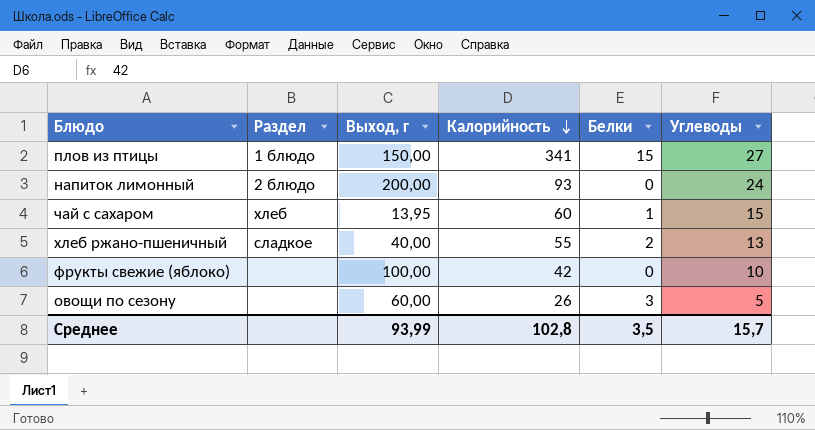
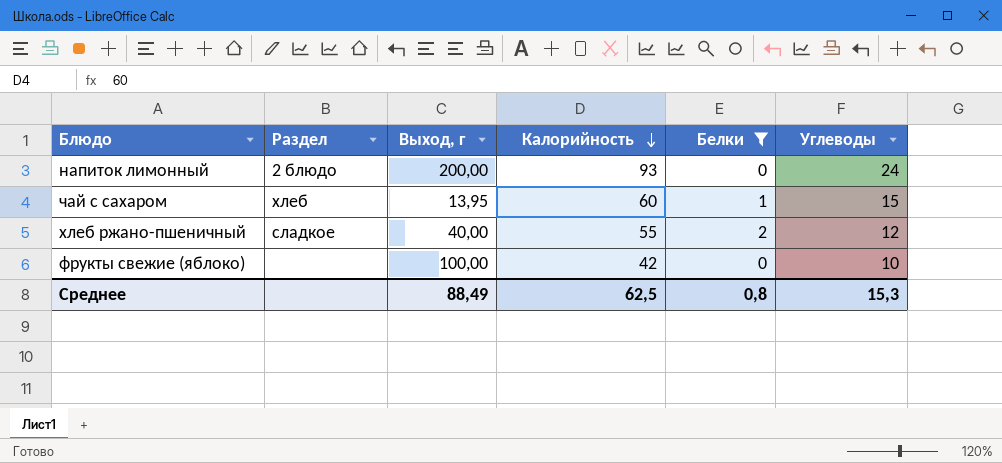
filter: none -> Белки <= 2
хлеб ржано-пшеничный | Углеводы: 13 -> 12
Среднее | Выход, г: 93,99 -> 88,49
Среднее | Калорийность: 102,8 -> 62,5
Среднее | Белки: 3,5 -> 0,8
Среднее | Углеводы: 15,7 -> 15,3

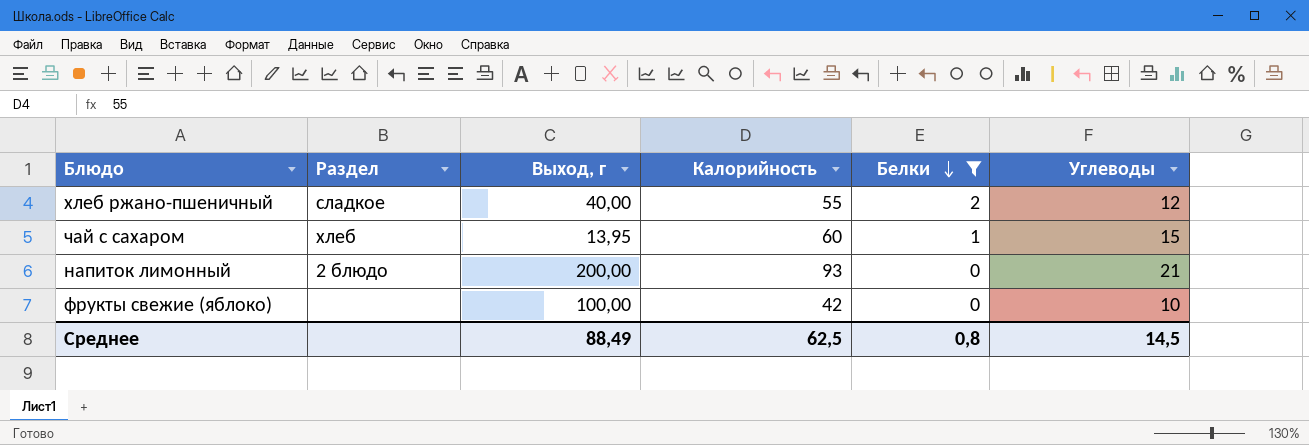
row order: Калорийность descending -> Белки descending
напиток лимонный | Углеводы: 24 -> 21
Среднее | Углеводы: 15,3 -> 14,5

